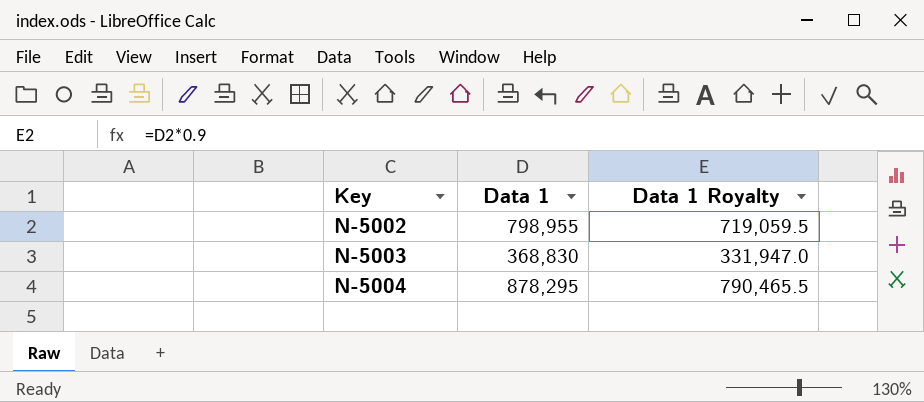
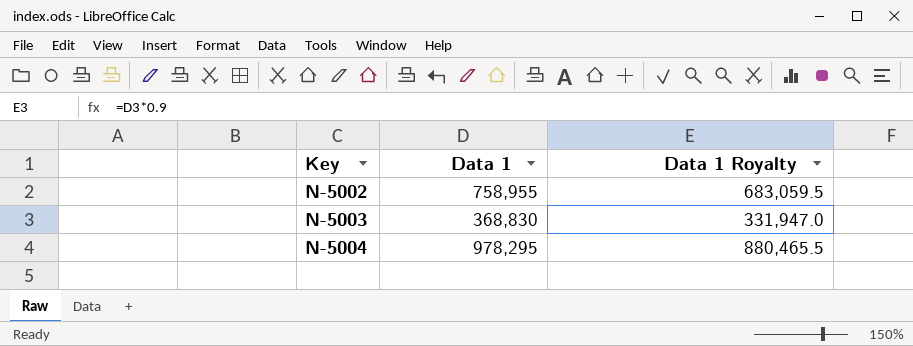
N-5002 | Data 1: 798,955 -> 758,955
N-5002 | Data 1 Royalty: 719,059.5 -> 683,059.5
N-5004 | Data 1: 878,295 -> 978,295
N-5004 | Data 1 Royalty: 790,465.5 -> 880,465.5

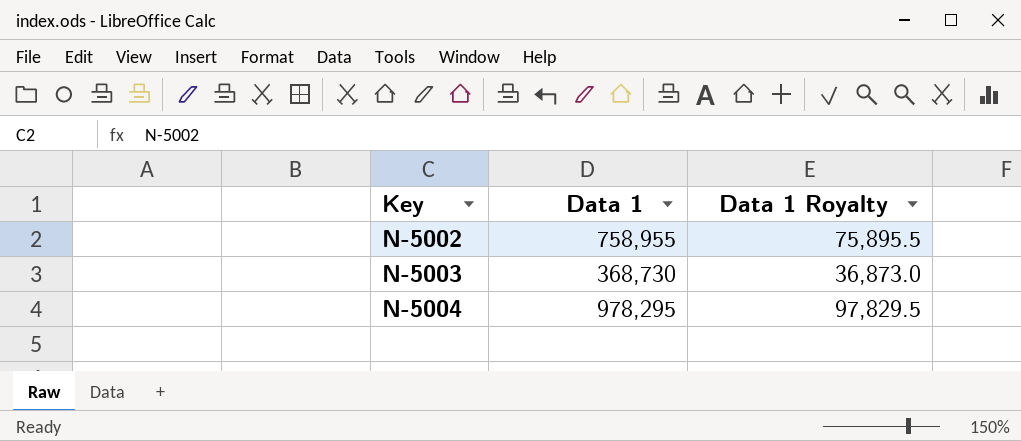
column Data 1 Royalty | formula: [Data 1] * 0.9 -> [Data 1] * 0.1
N-5003 | Data 1: 368,830 -> 368,730

